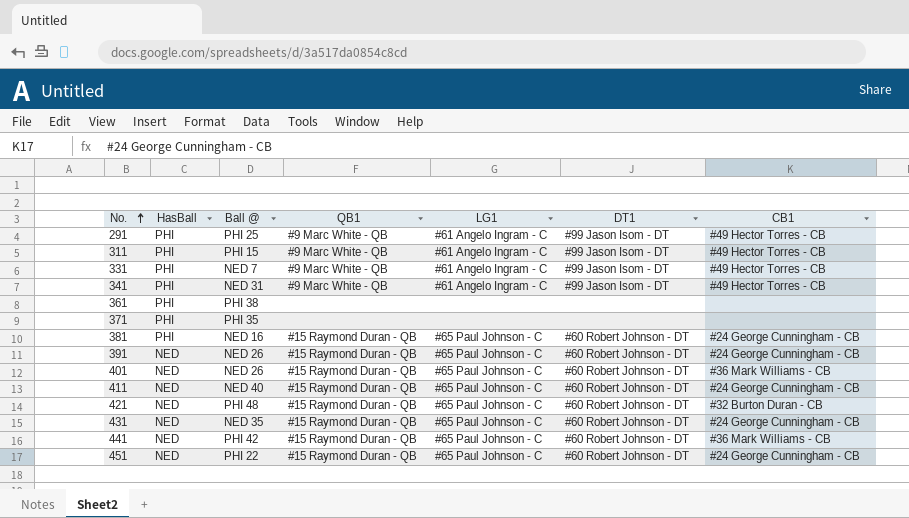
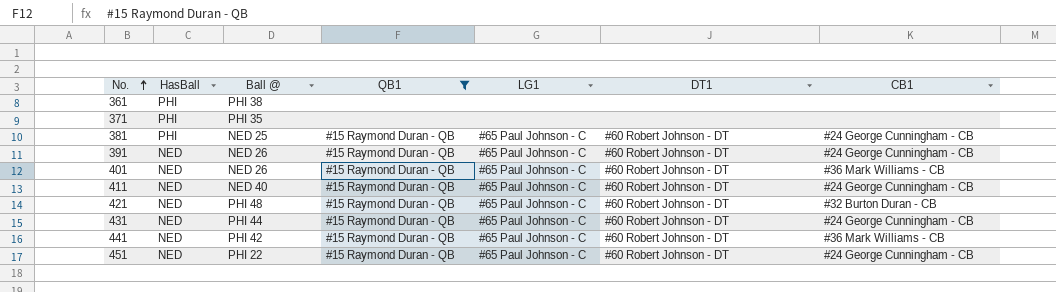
filter: none -> QB1 != #9 Marc White - QB
381 | Ball @: NED 16 -> NED 25
431 | Ball @: NED 35 -> PHI 44

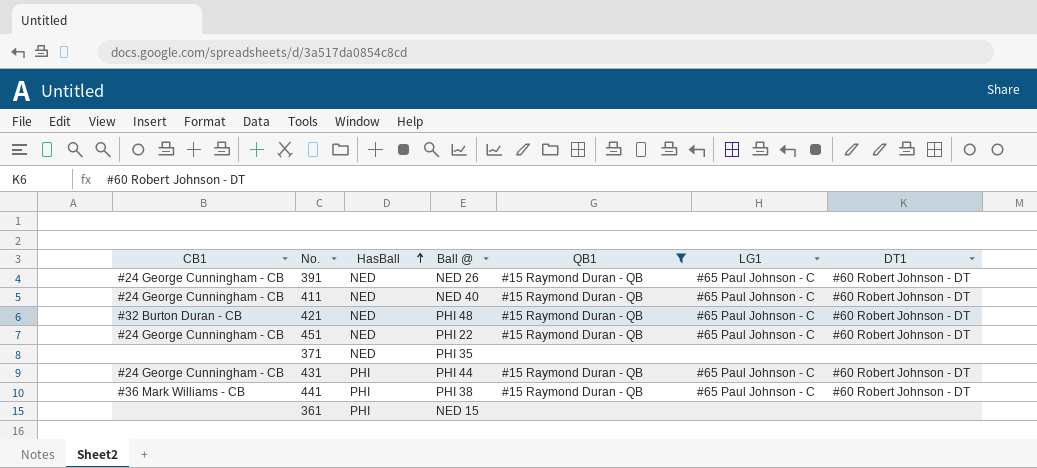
row order: No. ascending -> HasBall ascending
column CB1 | position: 7 -> 1
row 381: PHI | NED 25 | #15 Raymond Duran - QB | #65 Paul Johnson - C | #60 Robert Johnson - DT | #24 George Cunningham - CB -> none
row 401: NED | NED 26 | #15 Raymond Duran - QB | #65 Paul Johnson - C | #60 Robert Johnson - DT | #36 Mark Williams - CB -> none
371 | HasBall: PHI -> NED
431 | HasBall: NED -> PHI
441 | HasBall: NED -> PHI
441 | Ball @: PHI 42 -> PHI 38
361 | Ball @: PHI 38 -> NED 15

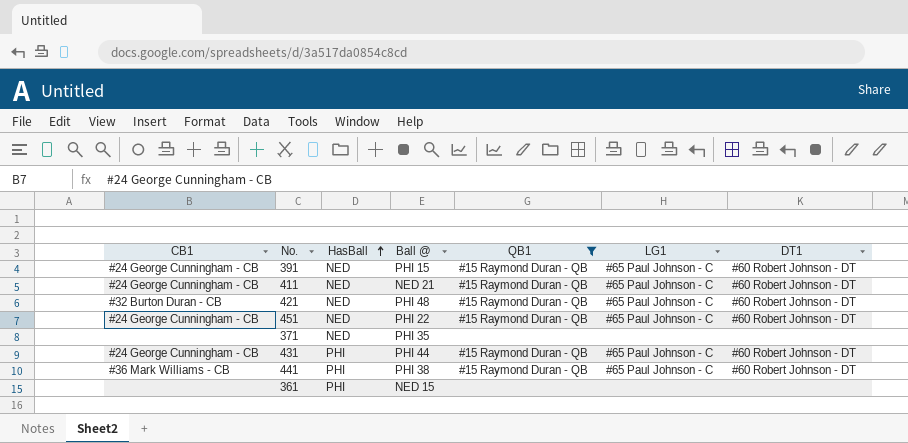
391 | Ball @: NED 26 -> PHI 15
411 | Ball @: NED 40 -> NED 21

